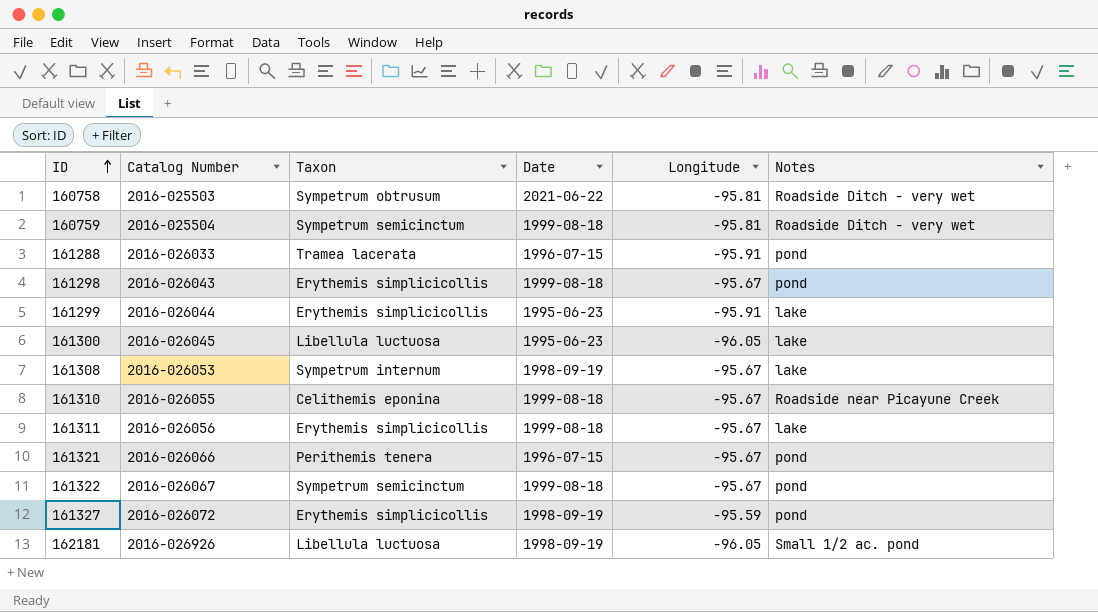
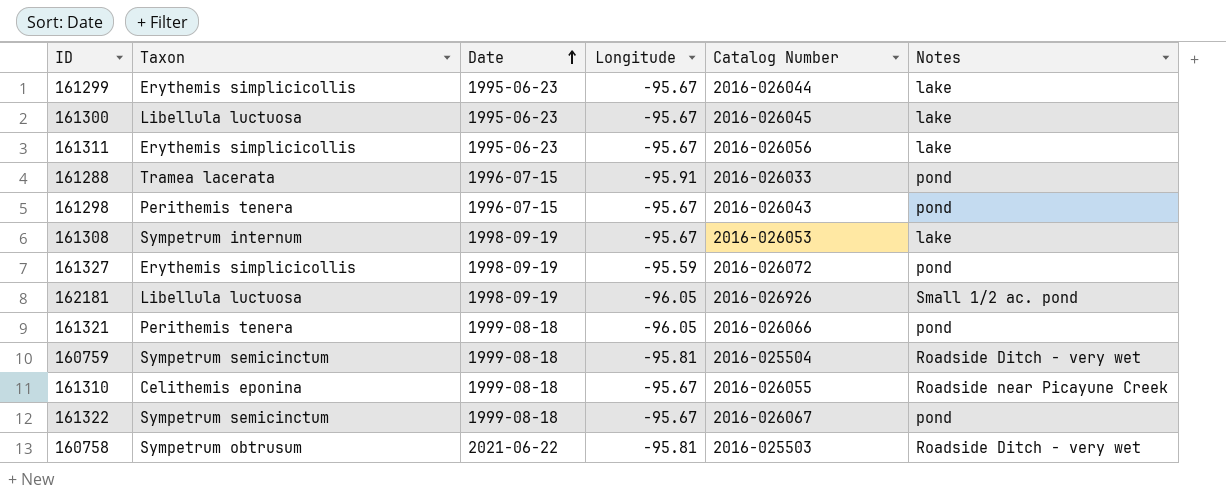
row order: ID ascending -> Date ascending
column Catalog Number | position: 2 -> 5
161299 | Longitude: -95.91 -> -95.67
161300 | Longitude: -96.05 -> -95.67
161311 | Date: 1999-08-18 -> 1995-06-23
161298 | Taxon: Erythemis simplicicollis -> Perithemis tenera
161298 | Date: 1999-08-18 -> 1996-07-15
161321 | Date: 1996-07-15 -> 1999-08-18
161321 | Longitude: -95.67 -> -96.05

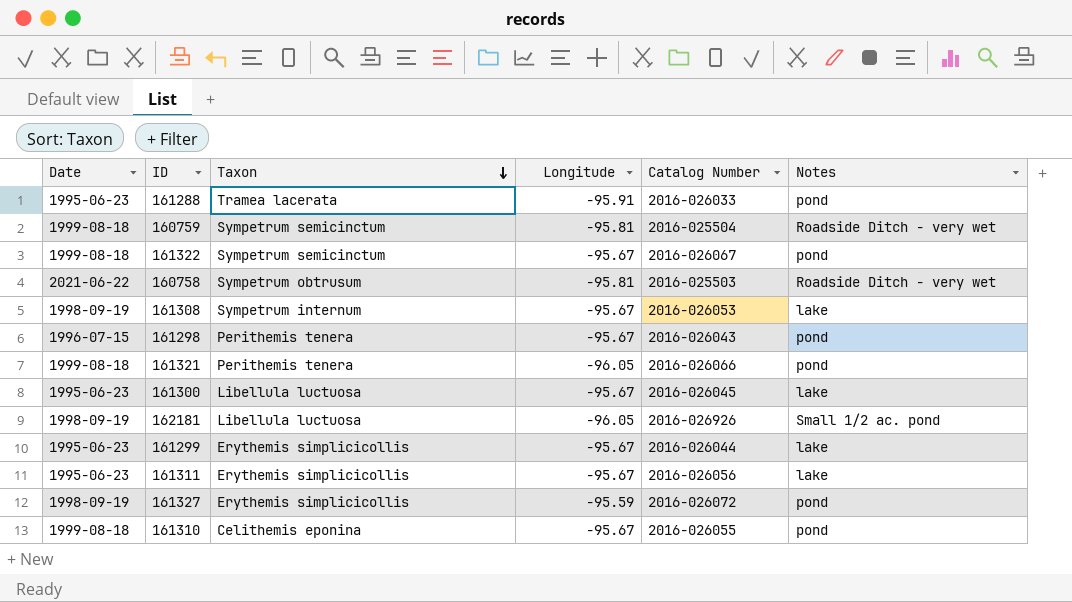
row order: Date ascending -> Taxon descending
column Date | position: 3 -> 1
161288 | Date: 1996-07-15 -> 1995-06-23
161310 | Notes: Roadside near Picayune Creek -> pond

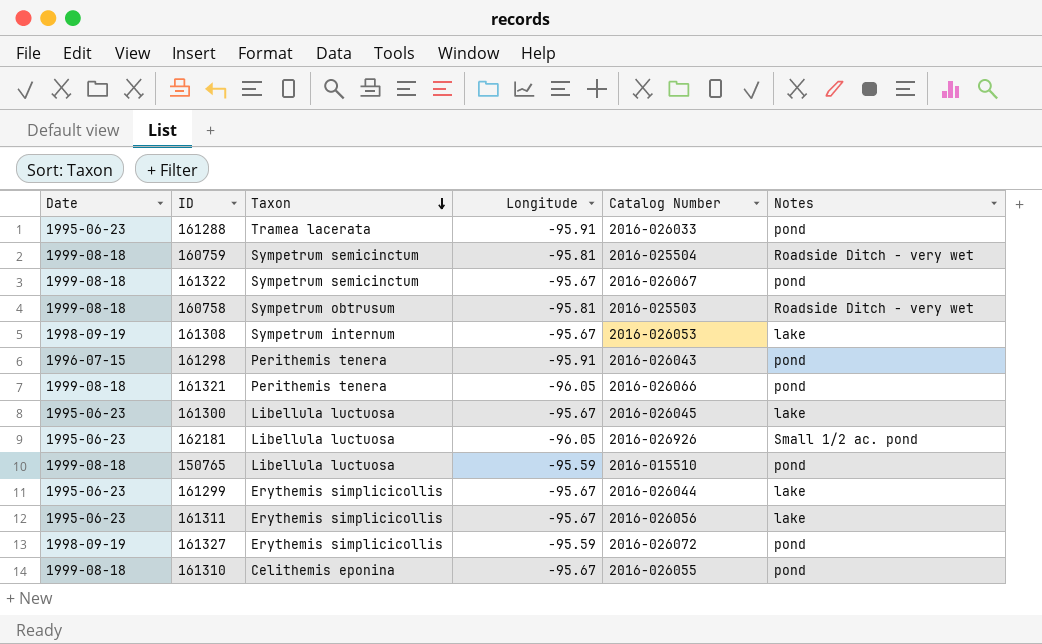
160758 | Date: 2021-06-22 -> 1999-08-18
161298 | Longitude: -95.67 -> -95.91
162181 | Date: 1998-09-19 -> 1995-06-23
row 150765: none -> 1999-08-18 | Libellula luctuosa | -95.59 | 2016-015510 | pond

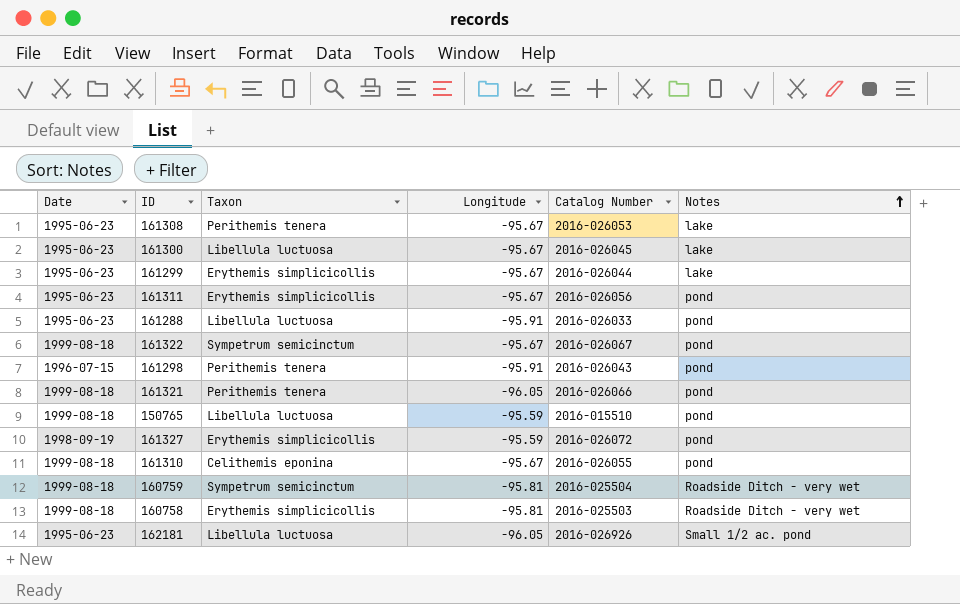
row order: Taxon descending -> Notes ascending
161308 | Date: 1998-09-19 -> 1995-06-23
161308 | Taxon: Sympetrum internum -> Perithemis tenera
161311 | Notes: lake -> pond
161288 | Taxon: Tramea lacerata -> Libellula luctuosa
160758 | Taxon: Sympetrum obtrusum -> Erythemis simplicicollis

